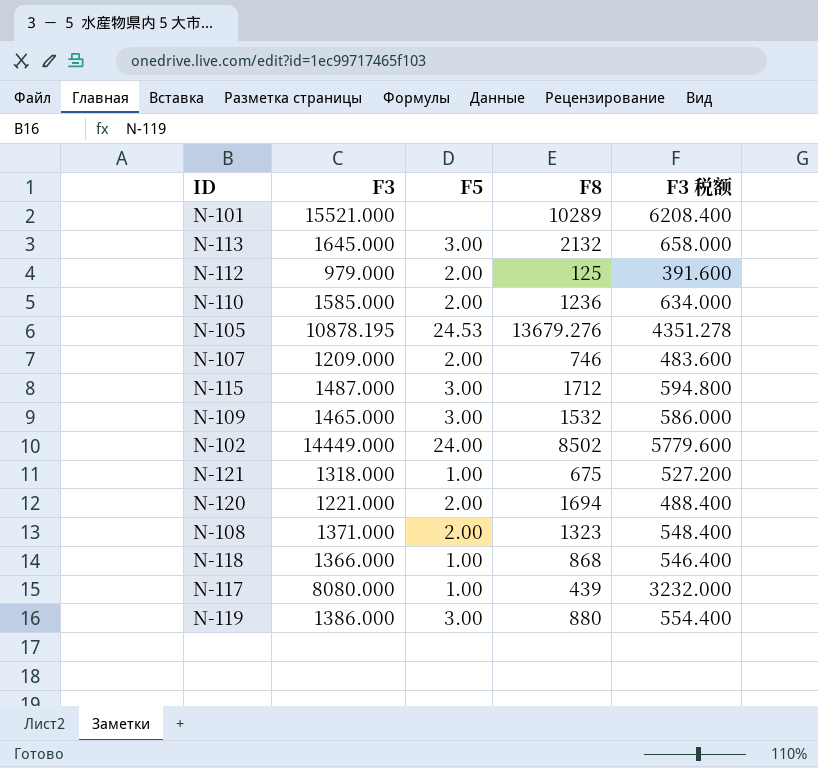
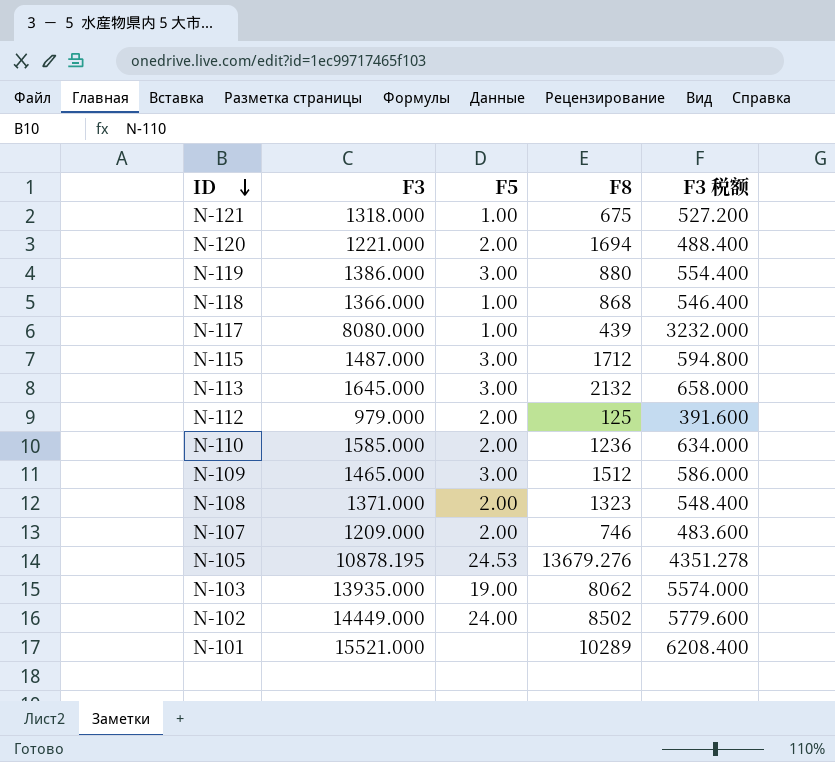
row order: none -> ID descending
N-109 | F8: 1532 -> 1512
row N-103: none -> 13935.000 | 19.00 | 8062 | 5574.000

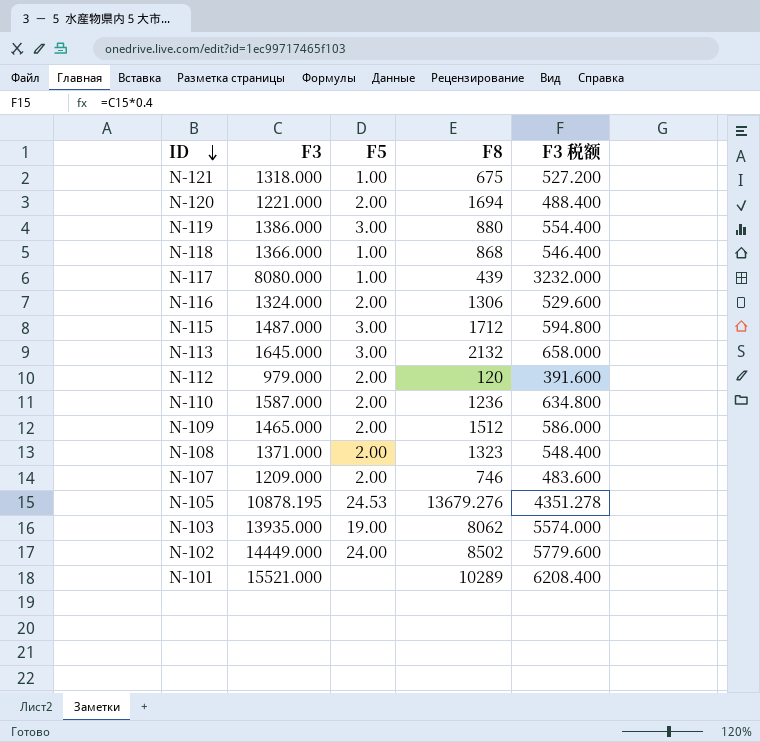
row N-116: none -> 1324.000 | 2.00 | 1306 | 529.600
N-112 | F8: 125 -> 120
N-110 | F3: 1585.000 -> 1587.000
N-110 | F3 税额: 634.000 -> 634.800
N-109 | F5: 3.00 -> 2.00

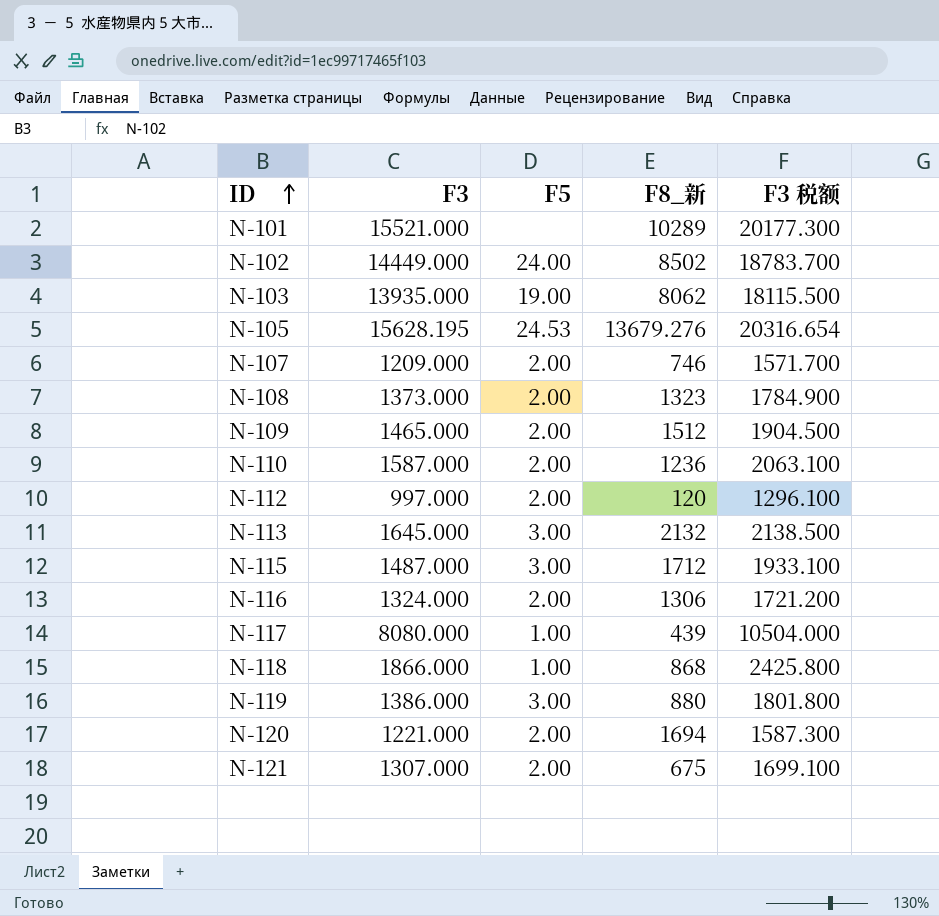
row order: ID descending -> ID ascending
column name: F8 -> F8_新
column F3 税额 | formula: [F3] * 0.4 -> [F3] * 1.3
N-105 | F3: 10878.195 -> 15628.195
N-108 | F3: 1371.000 -> 1373.000
N-112 | F3: 979.000 -> 997.000
N-118 | F3: 1366.000 -> 1866.000
N-121 | F3: 1318.000 -> 1307.000
N-121 | F5: 1.00 -> 2.00

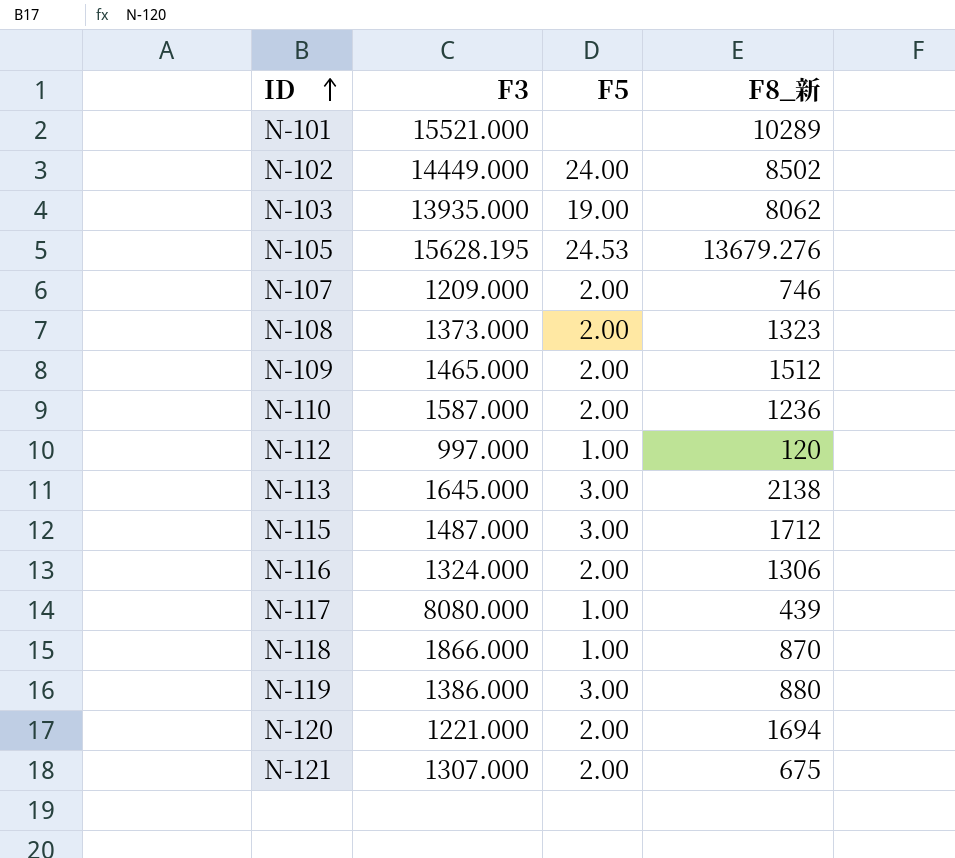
column F3 税额 | formula: [F3] * 1.3 -> none
N-112 | F5: 2.00 -> 1.00
N-113 | F8_新: 2132 -> 2138
N-118 | F8_新: 868 -> 870

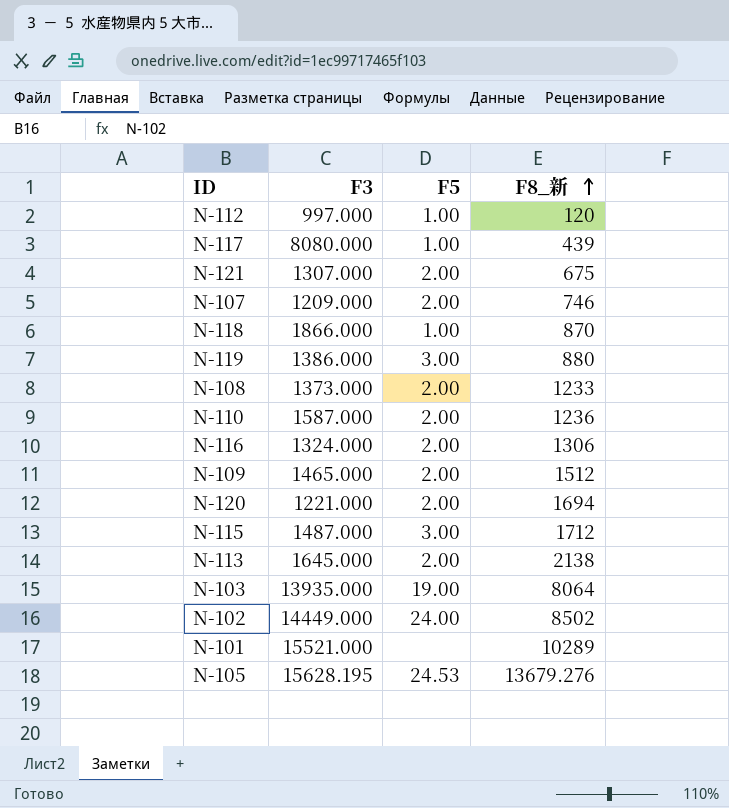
row order: ID ascending -> F8_新 ascending
N-108 | F8_新: 1323 -> 1233
N-113 | F5: 3.00 -> 2.00
N-103 | F8_新: 8062 -> 8064

